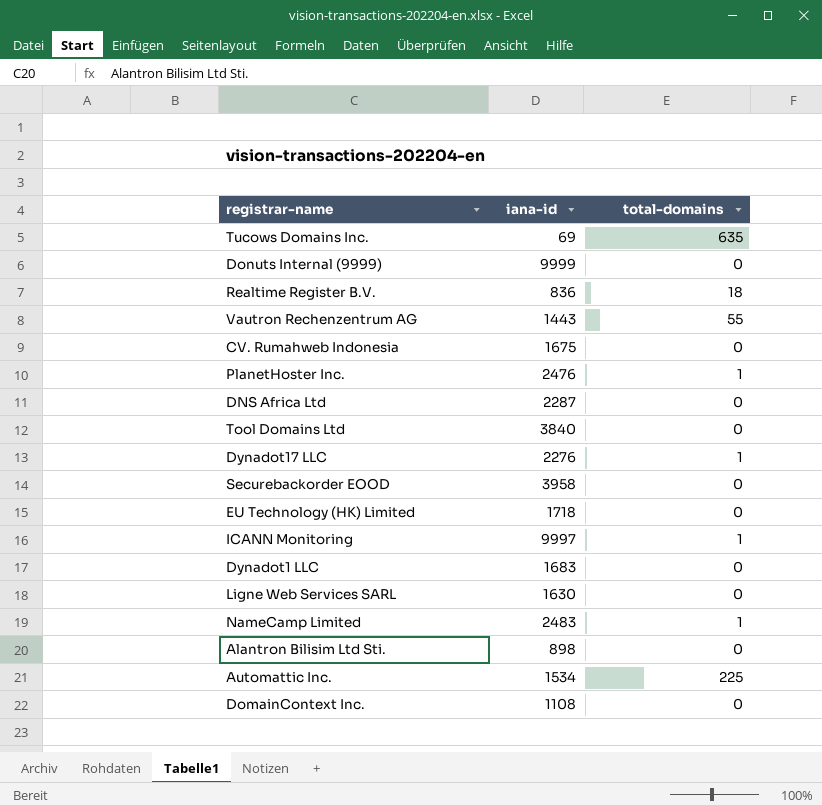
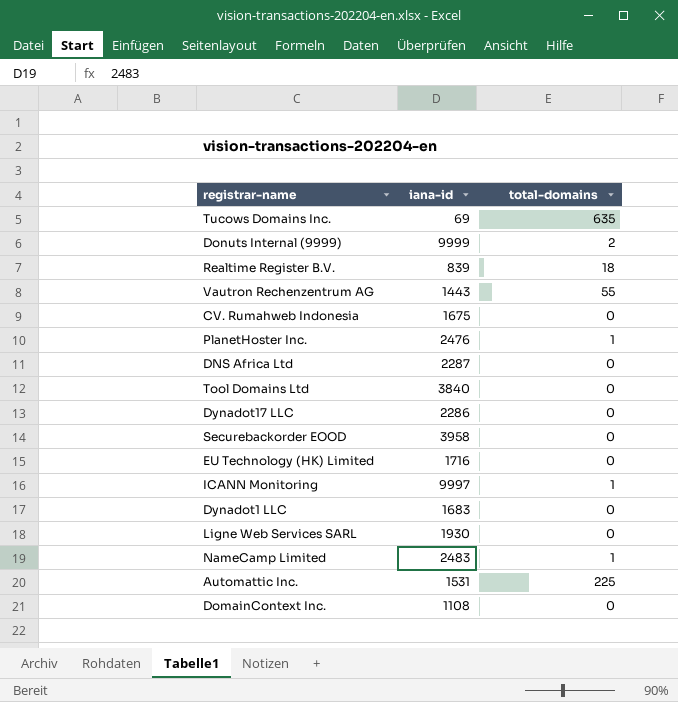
row Alantron Bilisim Ltd Sti.: 898 | 0 -> none
Donuts Internal (9999) | total-domains: 0 -> 2
Realtime Register B.V. | iana-id: 836 -> 839
Dynadot17 LLC | iana-id: 2276 -> 2286
Dynadot17 LLC | total-domains: 1 -> 0
EU Technology (HK) Limited | iana-id: 1718 -> 1716
Ligne Web Services SARL | iana-id: 1630 -> 1930
Automattic Inc. | iana-id: 1534 -> 1531

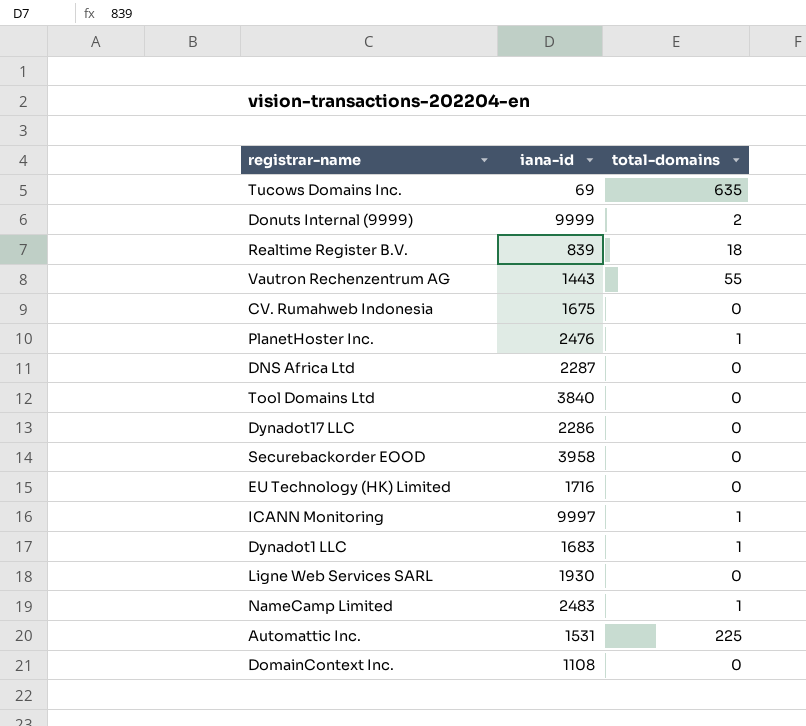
Dynadot1 LLC | total-domains: 0 -> 1

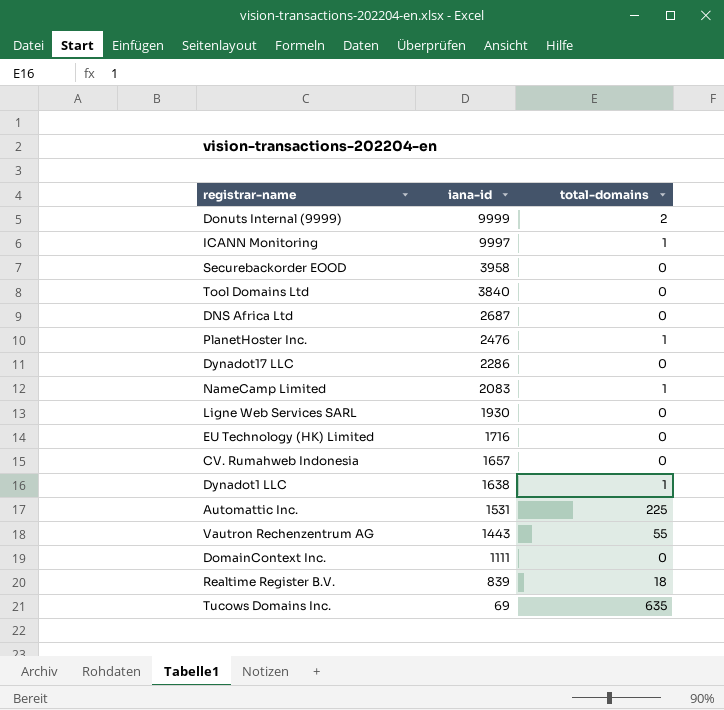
row order: none -> iana-id descending
DNS Africa Ltd | iana-id: 2287 -> 2687
NameCamp Limited | iana-id: 2483 -> 2083
CV. Rumahweb Indonesia | iana-id: 1675 -> 1657
Dynadot1 LLC | iana-id: 1683 -> 1638
DomainContext Inc. | iana-id: 1108 -> 1111

